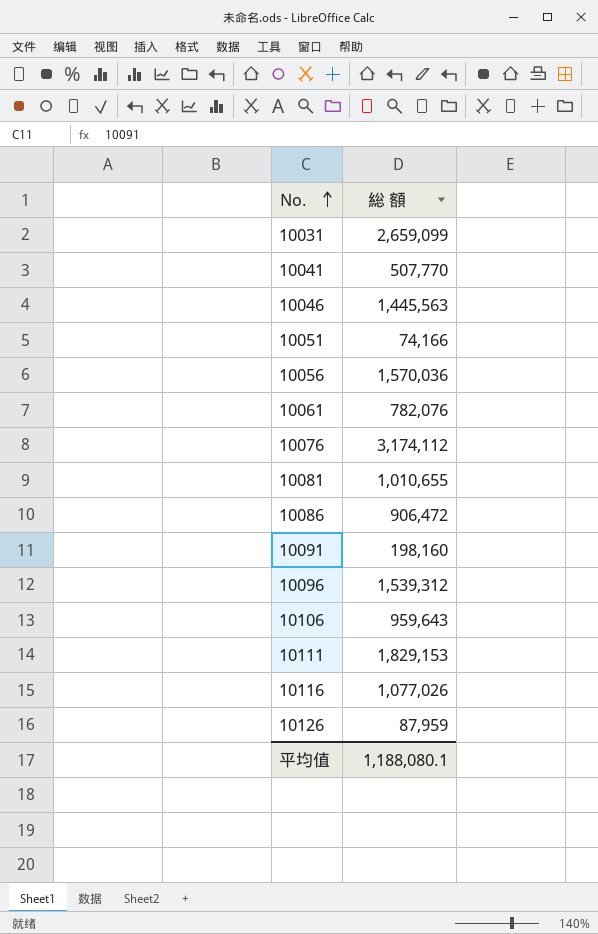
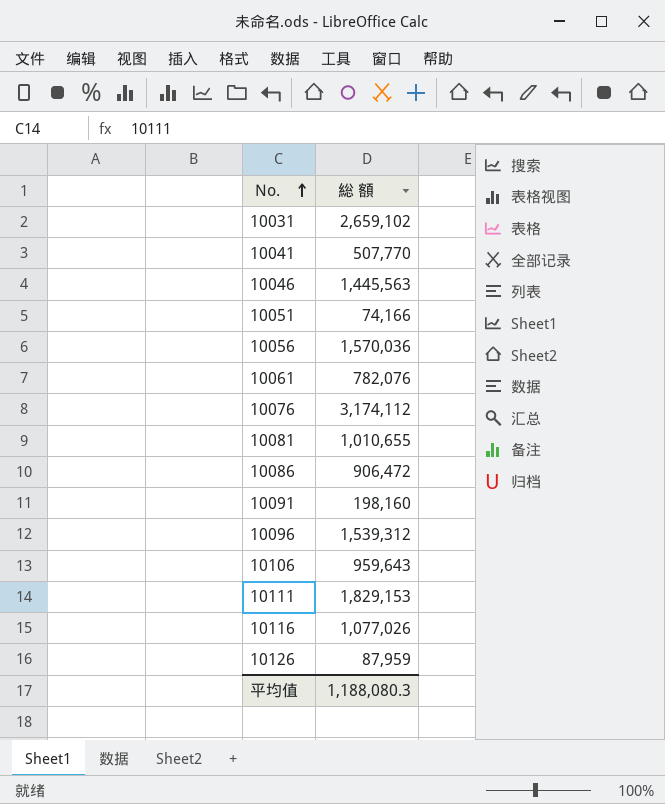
10031 | 総 額: 2,659,099 -> 2,659,102
平均值 | 総 額: 1,188,080.1 -> 1,188,080.3

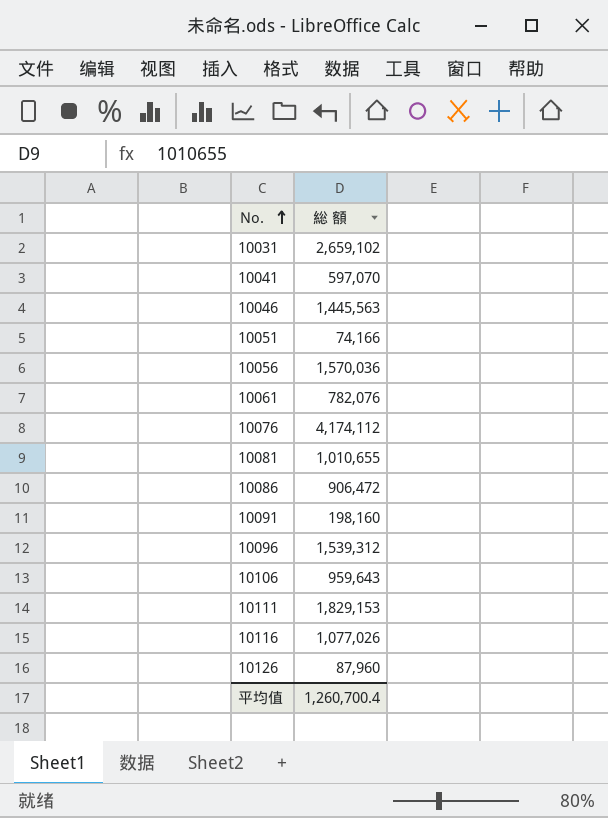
10041 | 総 額: 507,770 -> 597,070
10076 | 総 額: 3,174,112 -> 4,174,112
10126 | 総 額: 87,959 -> 87,960
平均值 | 総 額: 1,188,080.3 -> 1,260,700.4

